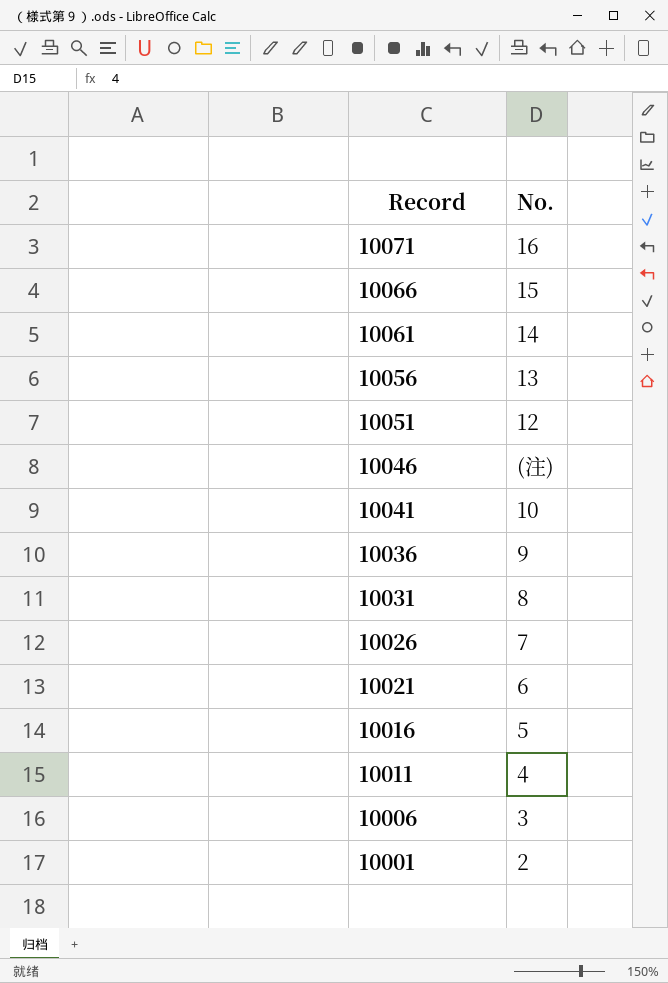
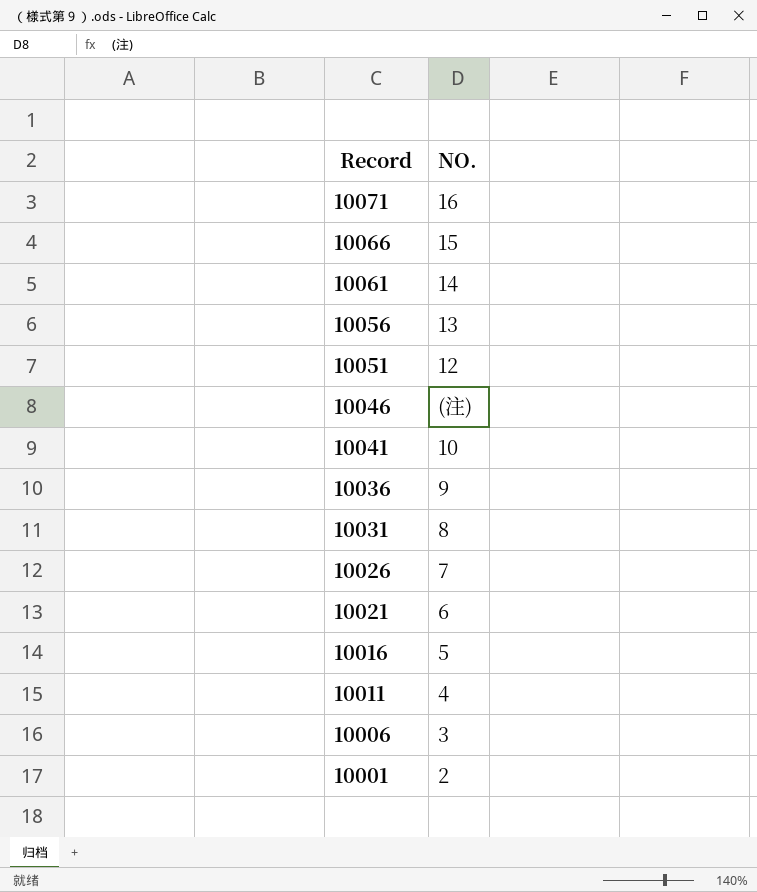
column name: No. -> NO.

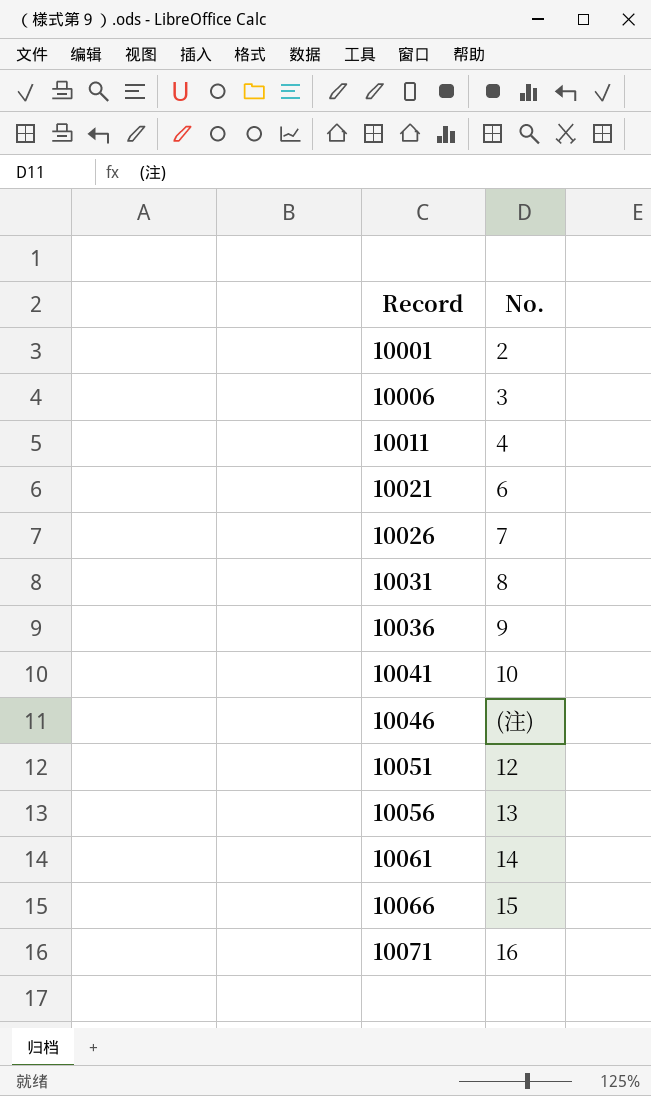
row order: Record descending -> Record ascending
column name: NO. -> No.
row 10016: 5 -> none

